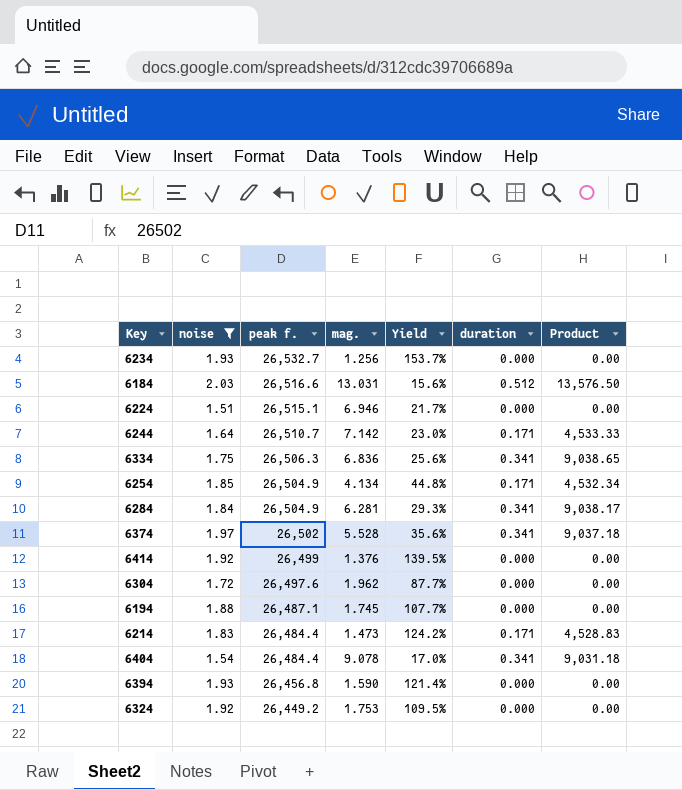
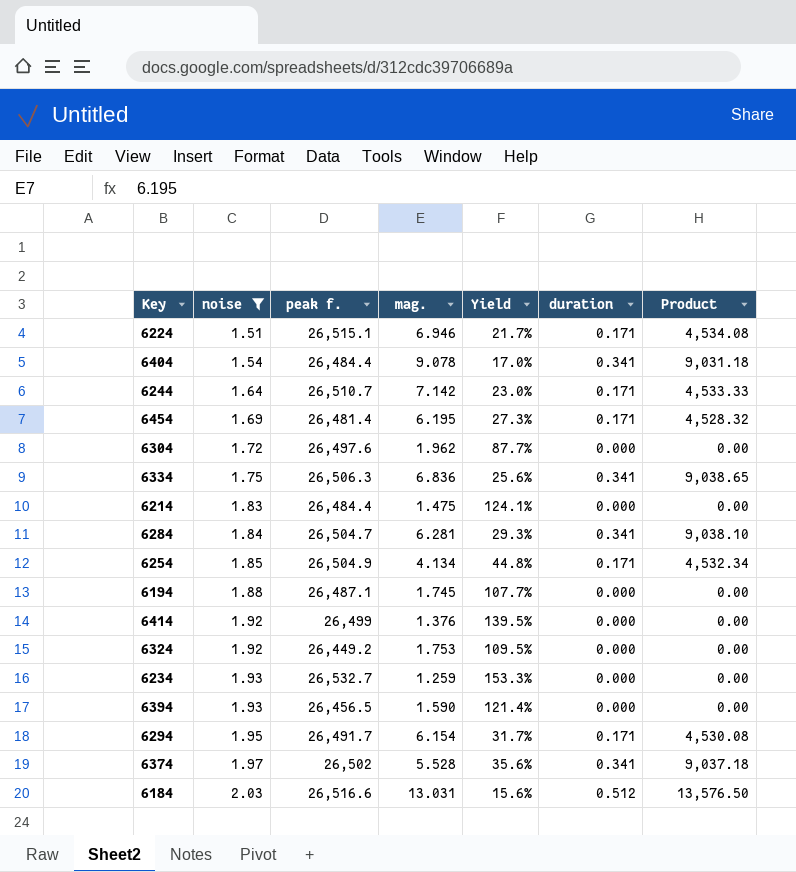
row order: peak f. descending -> noise ascending
6224 | duration: 0.000 -> 0.171
6224 | Product: 0.00 -> 4,534.08
row 6454: none -> 1.69 | 26,481.4 | 6.195 | 27.3% | 0.171 | 4,528.32
6214 | mag.: 1.473 -> 1.475
6214 | Yield: 124.2% -> 124.1%
6214 | duration: 0.171 -> 0.000
6214 | Product: 4,528.83 -> 0.00
6284 | peak f.: 26,504.9 -> 26,504.7
6284 | Product: 9,038.17 -> 9,038.10
6234 | mag.: 1.256 -> 1.259
6234 | Yield: 153.7% -> 153.3%
6394 | peak f.: 26,456.8 -> 26,456.5
row 6294: none -> 1.95 | 26,491.7 | 6.154 | 31.7% | 0.171 | 4,530.08

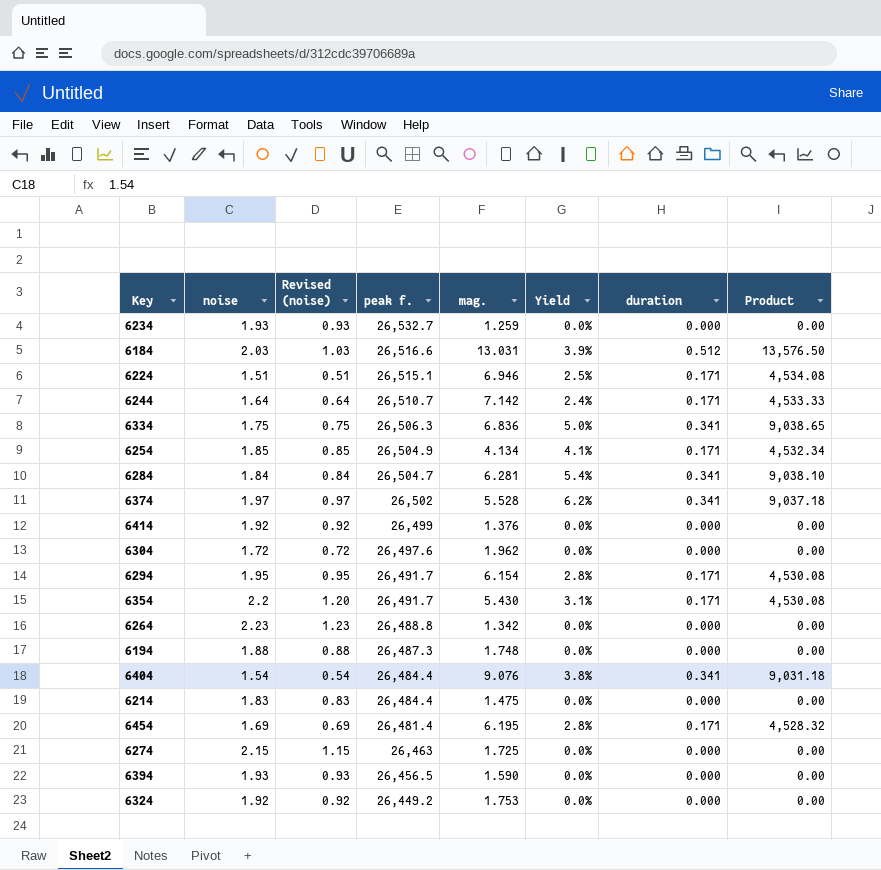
filter: noise <= 2.03 -> none
row order: noise ascending -> peak f. descending
column Revised (noise) | formula: none -> [noise] - 1
column Yield | formula: [noise] / [mag.] -> [duration] / [mag.]
6194 | peak f.: 26,487.1 -> 26,487.3
6194 | mag.: 1.745 -> 1.748
6404 | mag.: 9.078 -> 9.076

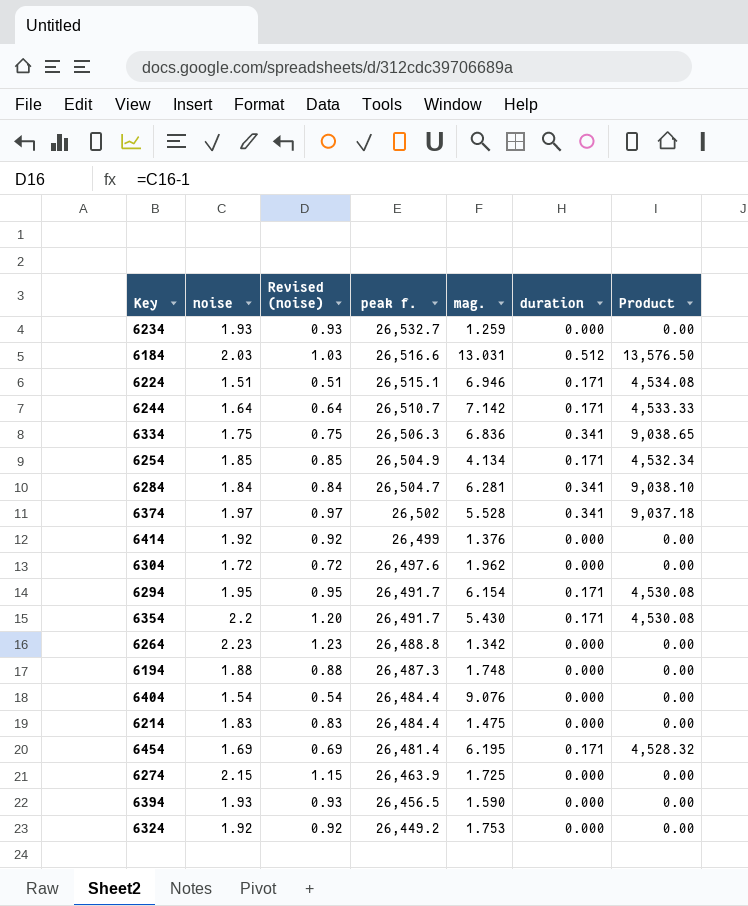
column Yield | formula: [duration] / [mag.] -> none
6404 | duration: 0.341 -> 0.000
6404 | Product: 9,031.18 -> 0.00
6274 | peak f.: 26,463 -> 26,463.9

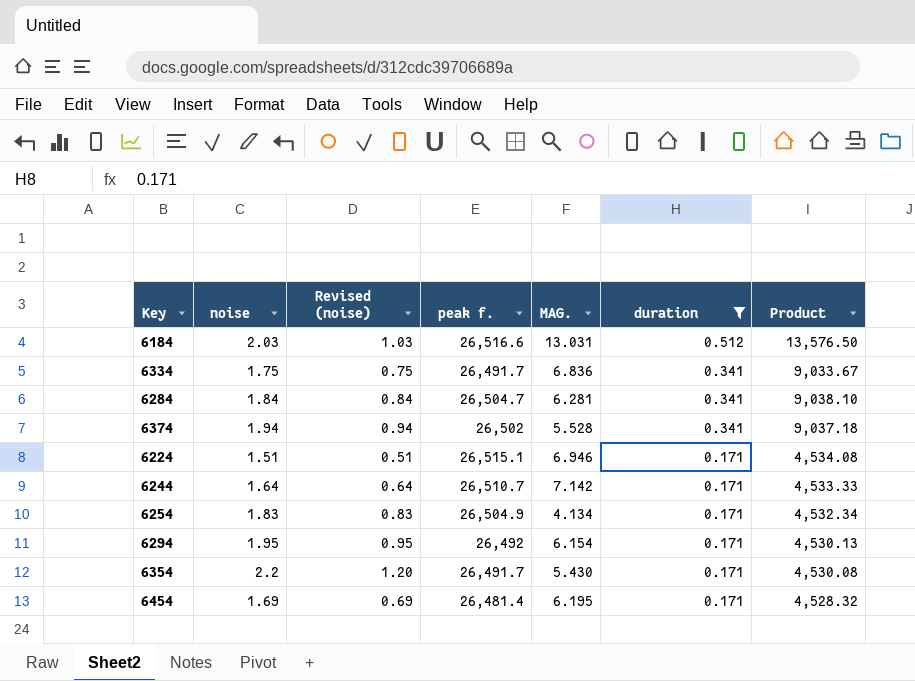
filter: none -> duration != 0.000
row order: peak f. descending -> duration descending
column name: mag. -> MAG.
6334 | peak f.: 26,506.3 -> 26,491.7
6334 | Product: 9,038.65 -> 9,033.67
6374 | noise: 1.97 -> 1.94
6374 | Revised (noise): 0.97 -> 0.94
6254 | noise: 1.85 -> 1.83
6254 | Revised (noise): 0.85 -> 0.83
6294 | peak f.: 26,491.7 -> 26,492
6294 | Product: 4,530.08 -> 4,530.13

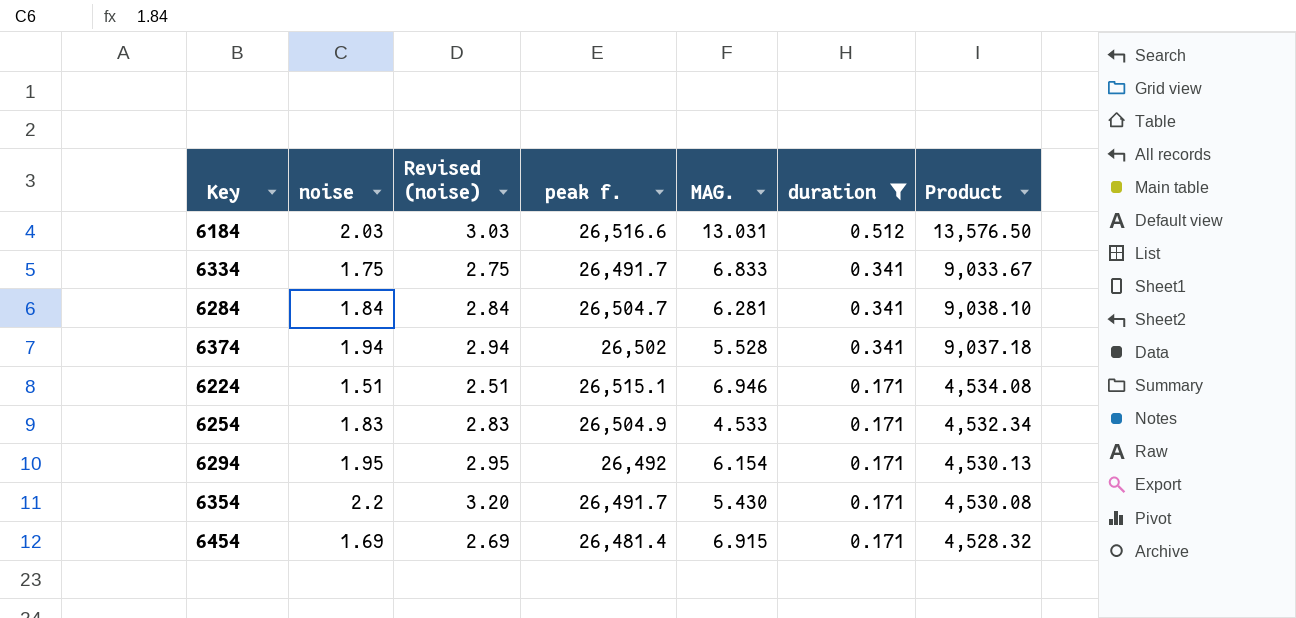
column Revised (noise) | formula: [noise] - 1 -> [noise] + 1
row 6244: 1.64 | 0.64 | 26,510.7 | 7.142 | 0.171 | 4,533.33 -> none
6334 | MAG.: 6.836 -> 6.833
6254 | MAG.: 4.134 -> 4.533
6454 | MAG.: 6.195 -> 6.915

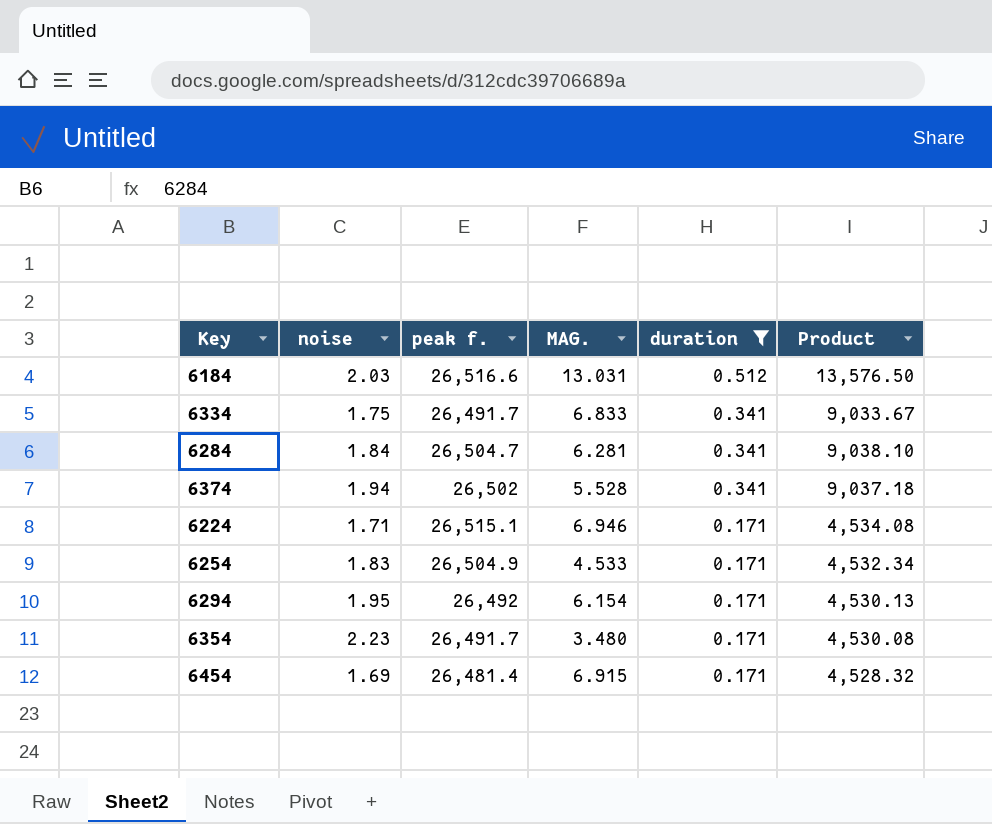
column Revised (noise) | formula: [noise] + 1 -> none
6224 | noise: 1.51 -> 1.71
6354 | noise: 2.2 -> 2.23
6354 | MAG.: 5.430 -> 3.480

